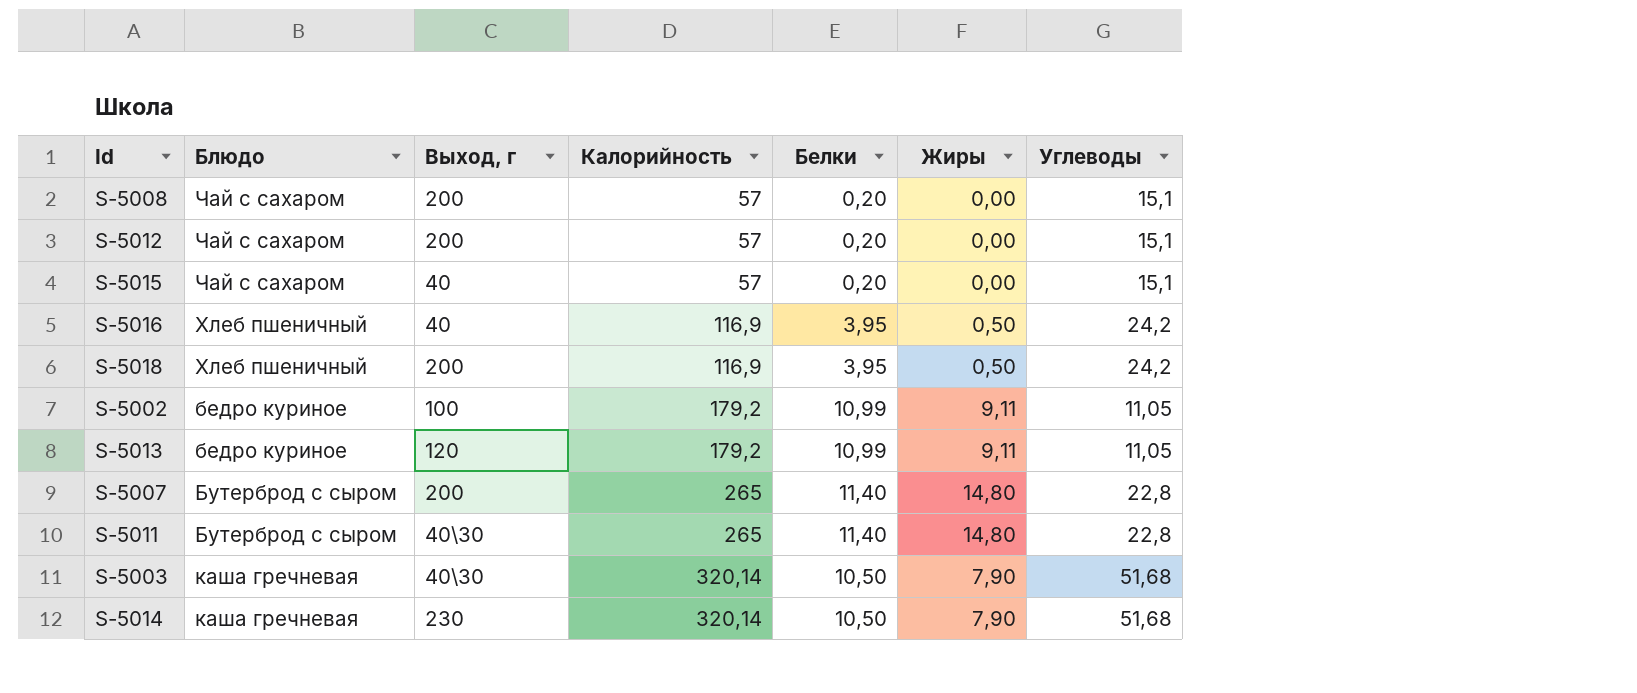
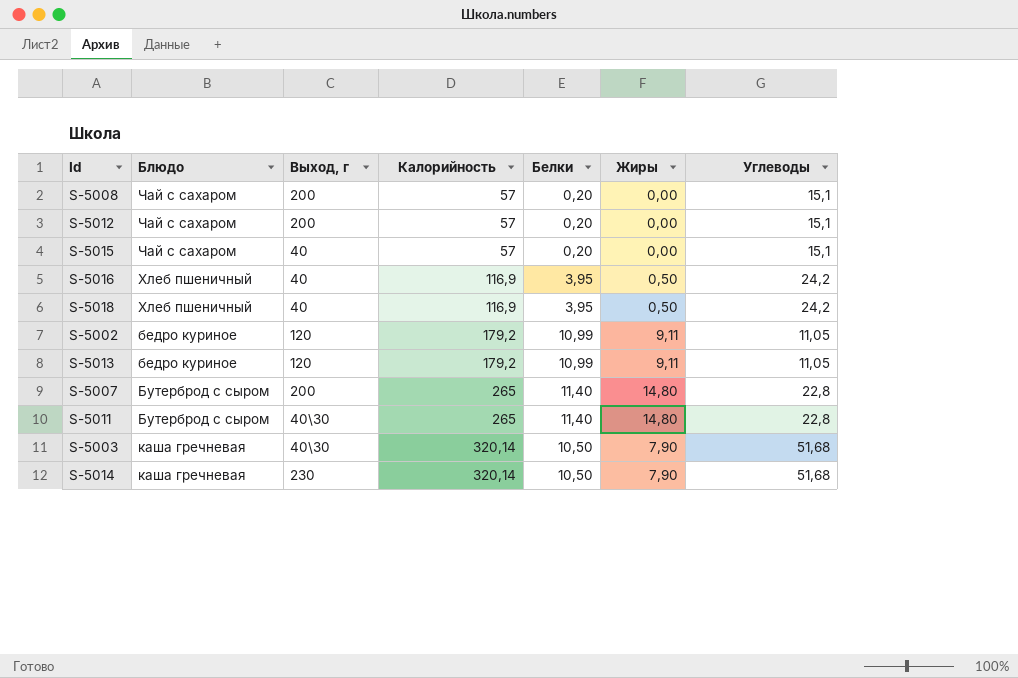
S-5018 | Выход, г: 200 -> 40
S-5002 | Выход, г: 100 -> 120

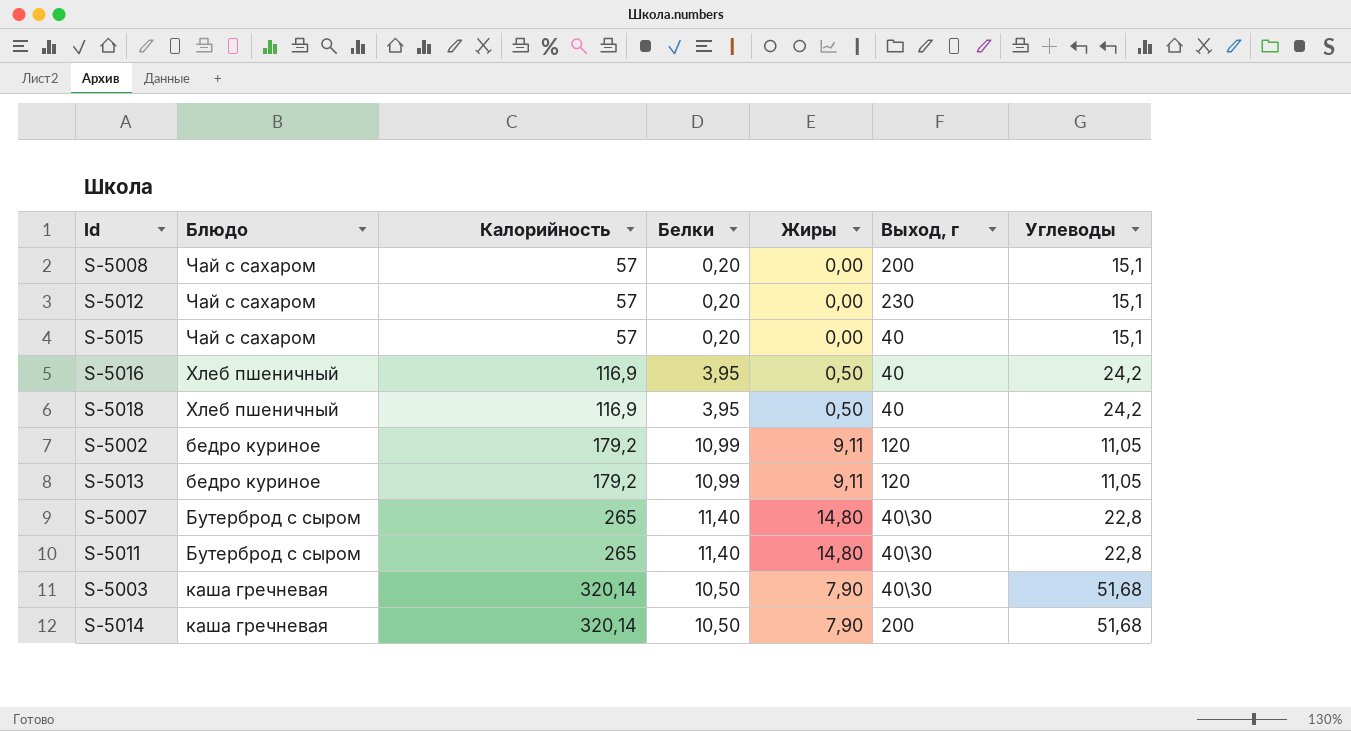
column Выход, г | position: 3 -> 6
S-5012 | Выход, г: 200 -> 230
S-5007 | Выход, г: 200 -> 40\30
S-5014 | Выход, г: 230 -> 200

